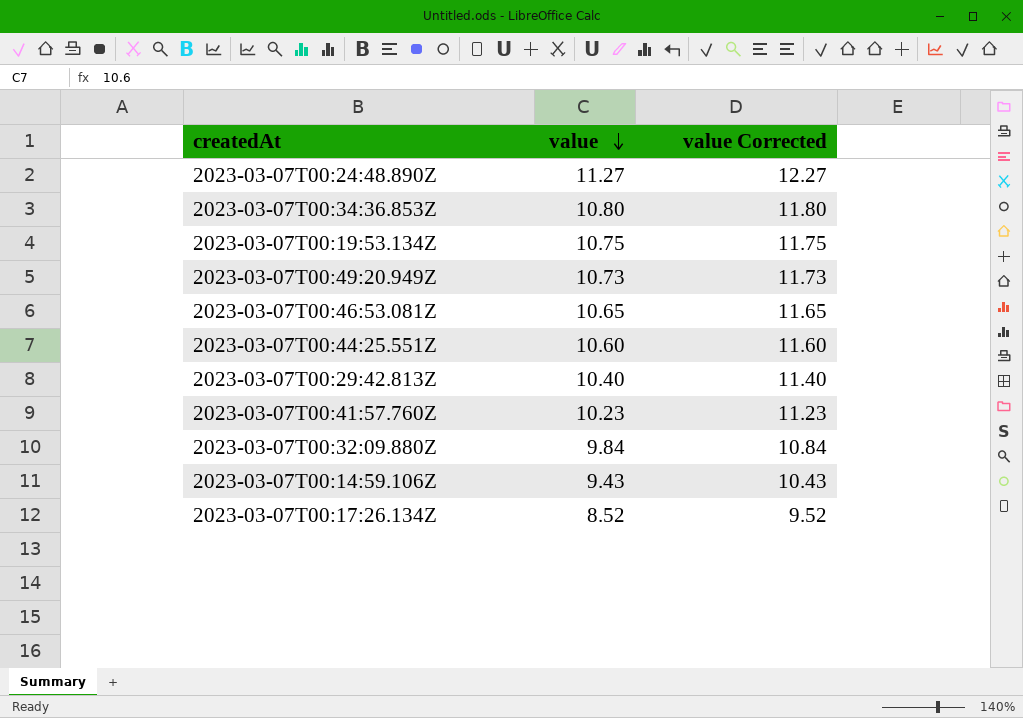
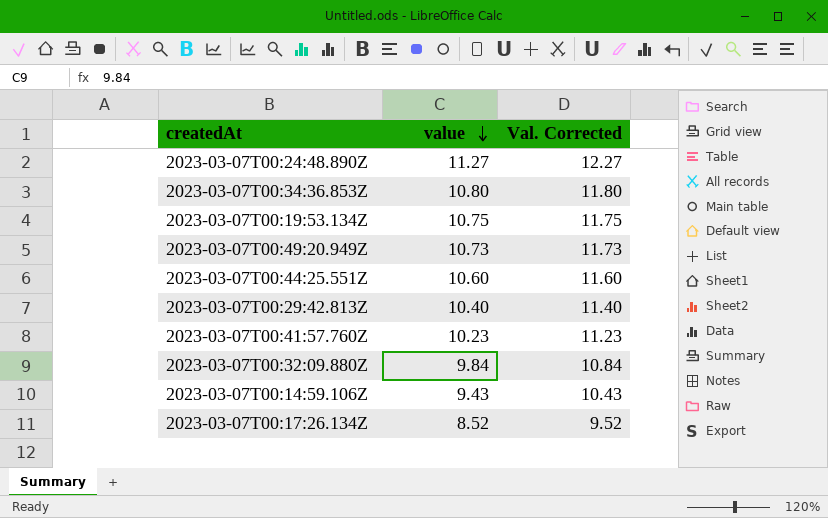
column name: value Corrected -> Val. Corrected
row 2023-03-07T00:46:53.081Z: 10.65 | 11.65 -> none

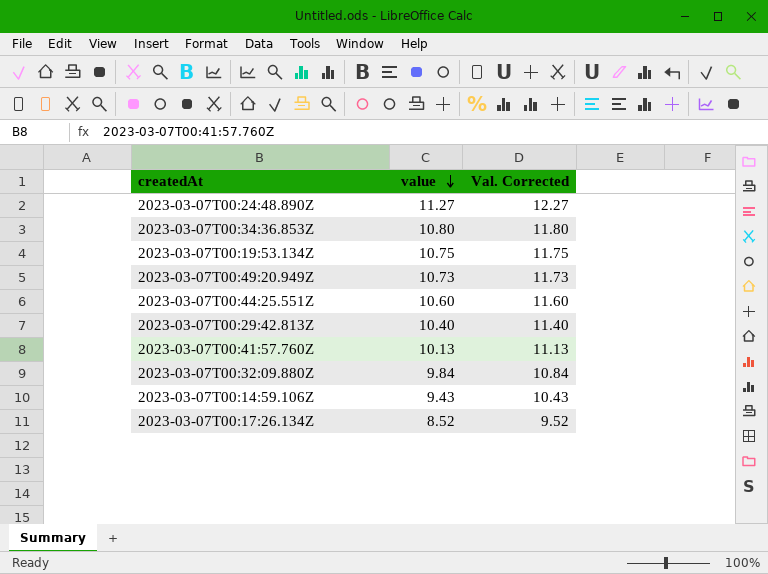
2023-03-07T00:41:57.760Z | value: 10.23 -> 10.13
2023-03-07T00:41:57.760Z | Val. Corrected: 11.23 -> 11.13

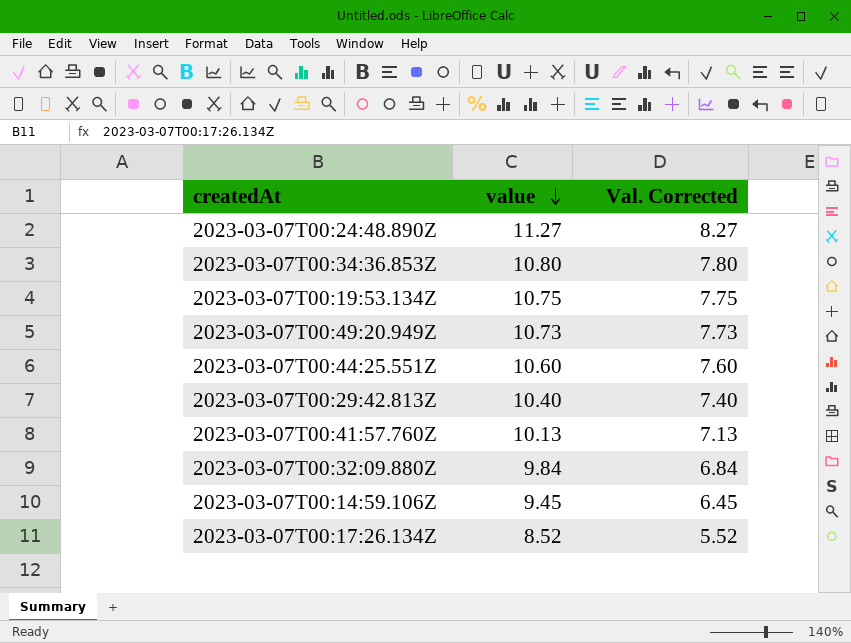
column Val. Corrected | formula: [value] + 1 -> [value] - 3
2023-03-07T00:14:59.106Z | value: 9.43 -> 9.45

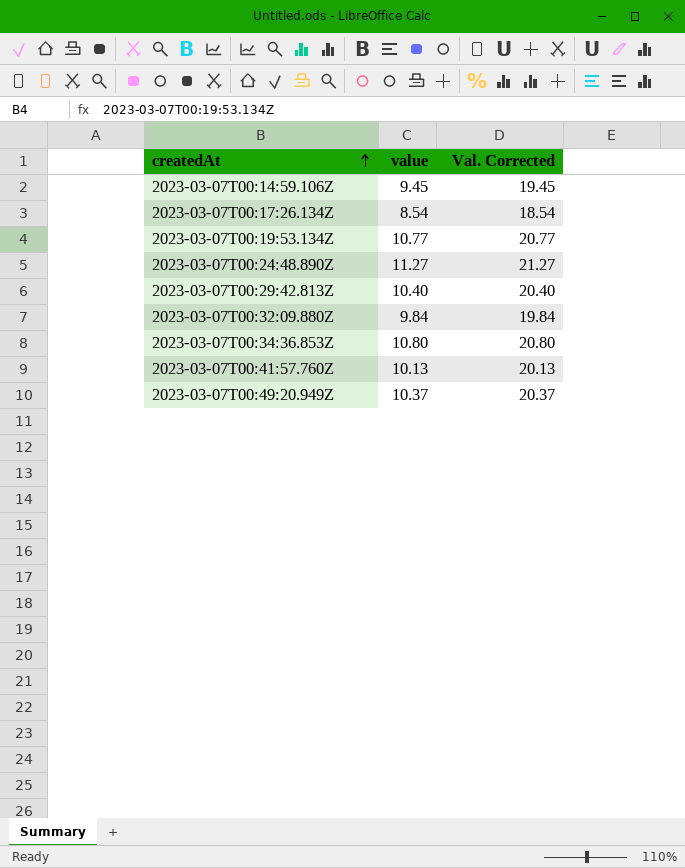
row order: value descending -> createdAt ascending
column Val. Corrected | formula: [value] - 3 -> [value] + 10
row 2023-03-07T00:44:25.551Z: 10.60 | 7.60 -> none
2023-03-07T00:17:26.134Z | value: 8.52 -> 8.54
2023-03-07T00:19:53.134Z | value: 10.75 -> 10.77
2023-03-07T00:49:20.949Z | value: 10.73 -> 10.37

